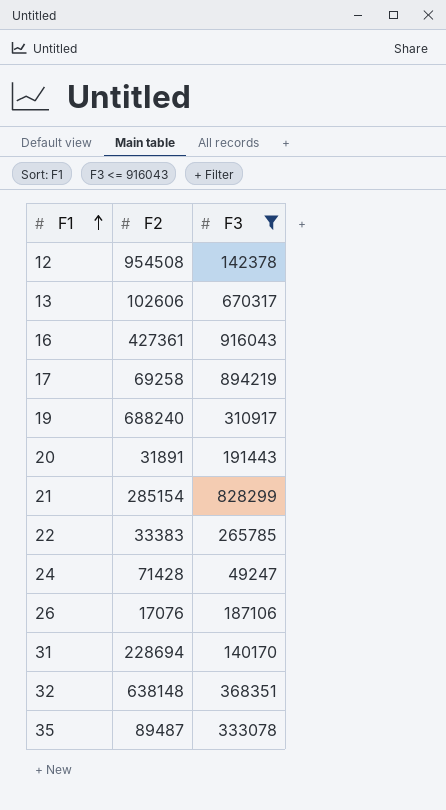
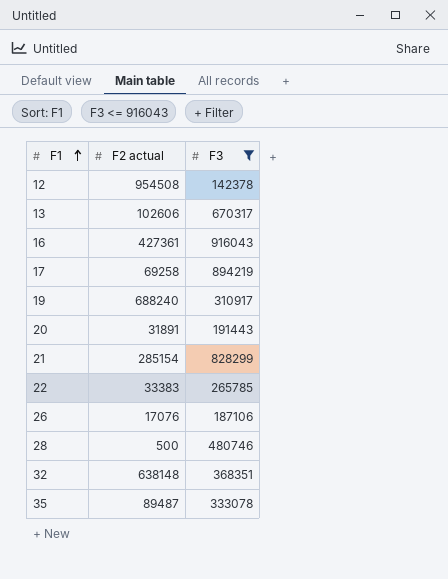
column name: F2 -> F2 actual
row 24: 71428 | 49247 -> none
row 31: 228694 | 140170 -> none
row 28: none -> 500 | 480746

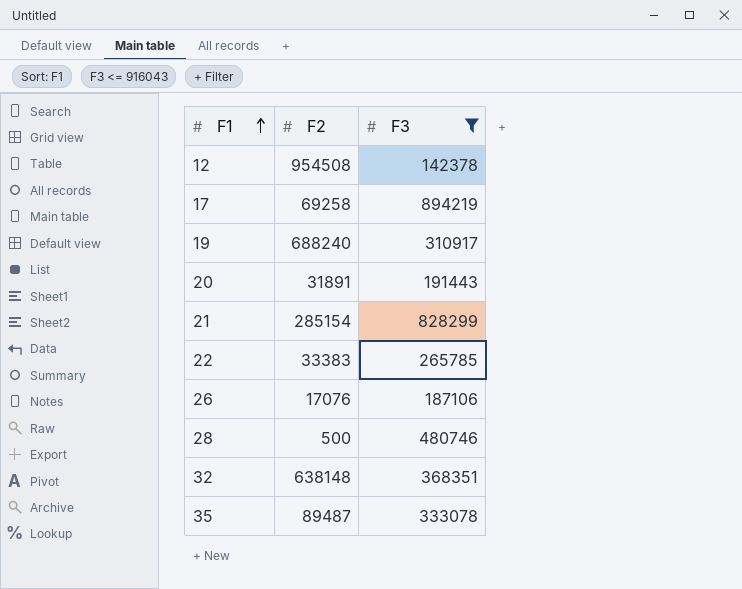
column name: F2 actual -> F2
row 13: 102606 | 670317 -> none
row 16: 427361 | 916043 -> none

